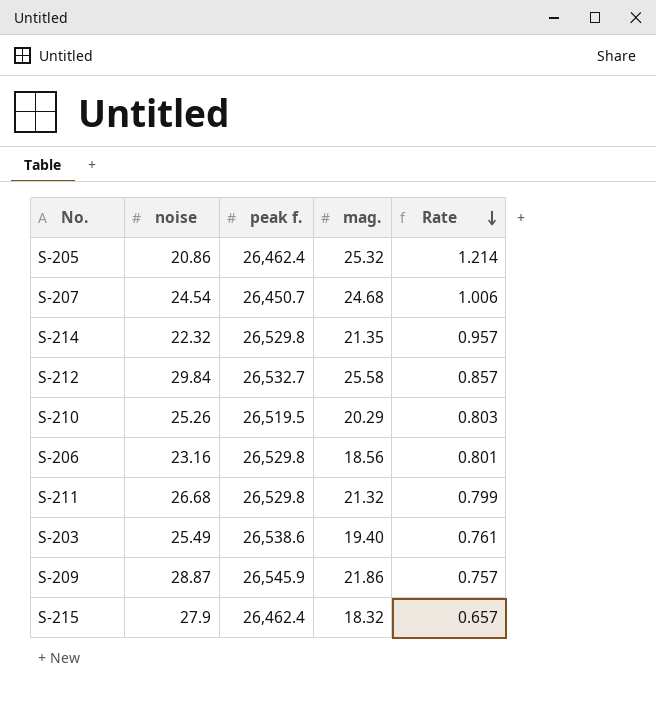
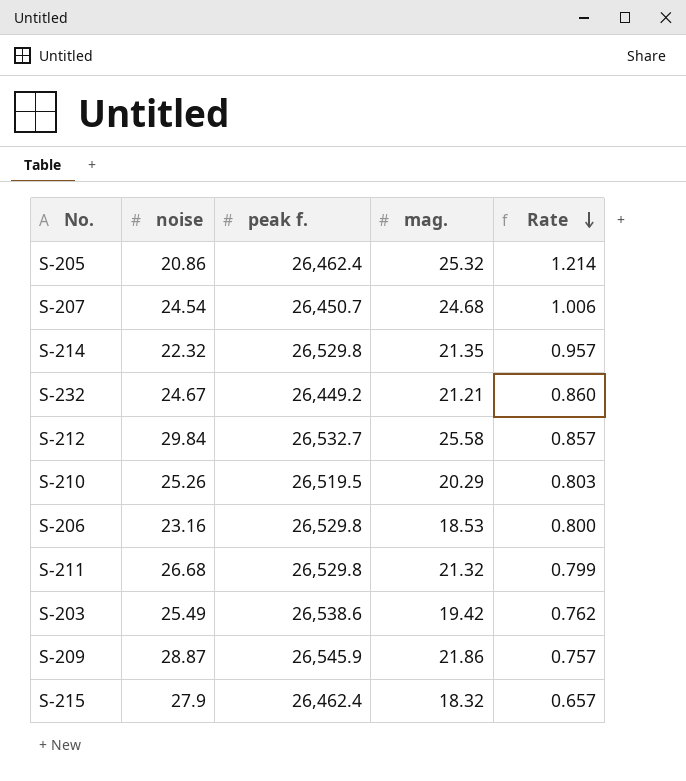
row S-232: none -> 24.67 | 26,449.2 | 21.21 | 0.860
S-206 | mag.: 18.56 -> 18.53
S-206 | Rate: 0.801 -> 0.800
S-203 | mag.: 19.40 -> 19.42
S-203 | Rate: 0.761 -> 0.762

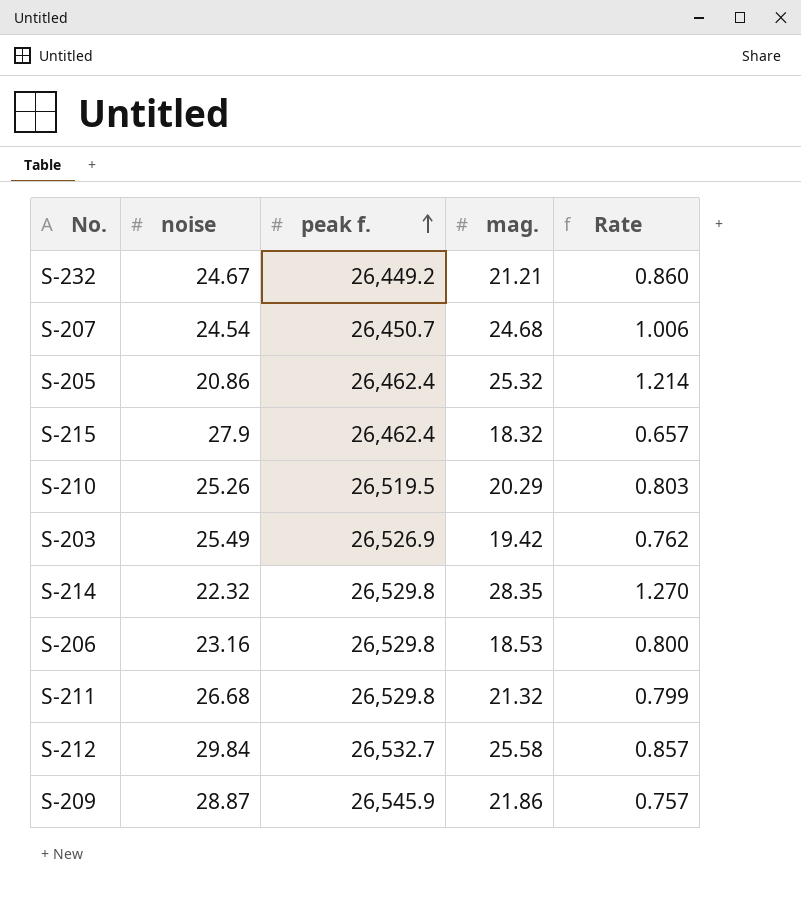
row order: Rate descending -> peak f. ascending
S-203 | peak f.: 26,538.6 -> 26,526.9
S-214 | mag.: 21.35 -> 28.35
S-214 | Rate: 0.957 -> 1.270

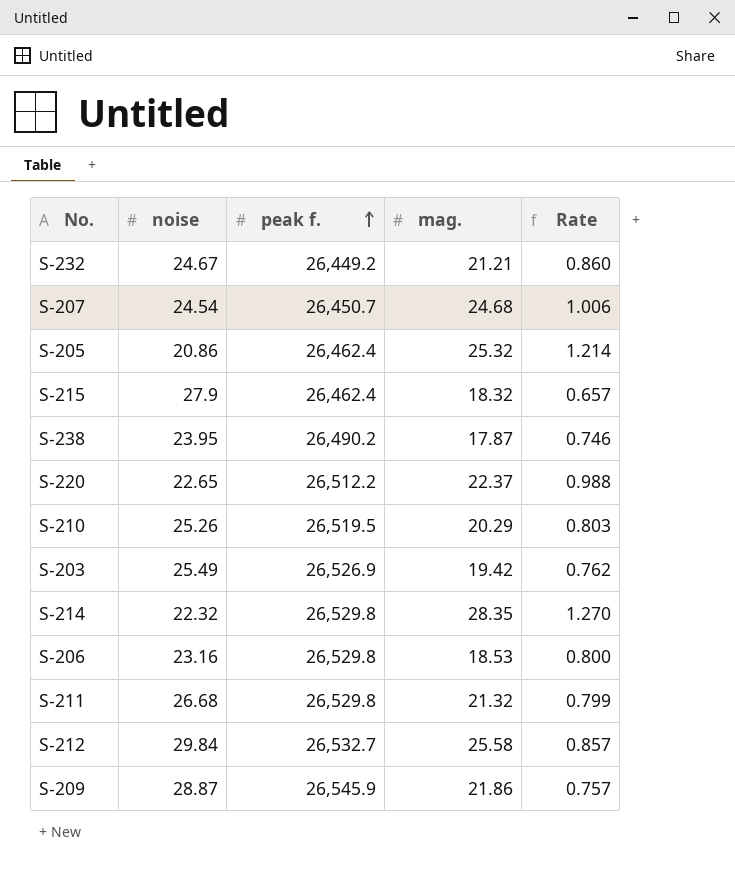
row S-238: none -> 23.95 | 26,490.2 | 17.87 | 0.746
row S-220: none -> 22.65 | 26,512.2 | 22.37 | 0.988

